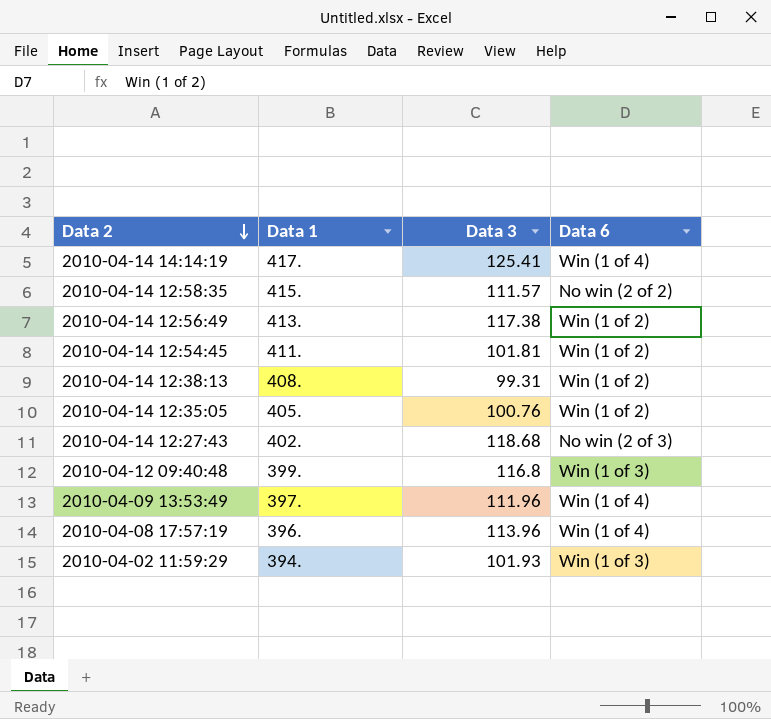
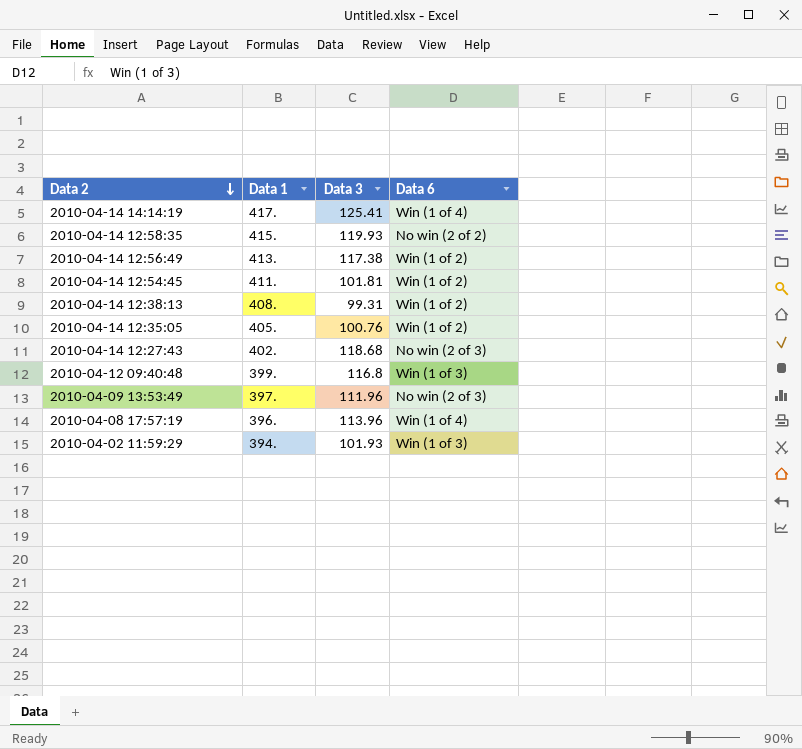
2010-04-14 12:58:35 | Data 3: 111.57 -> 119.93
2010-04-09 13:53:49 | Data 6: Win (1 of 4) -> No win (2 of 3)

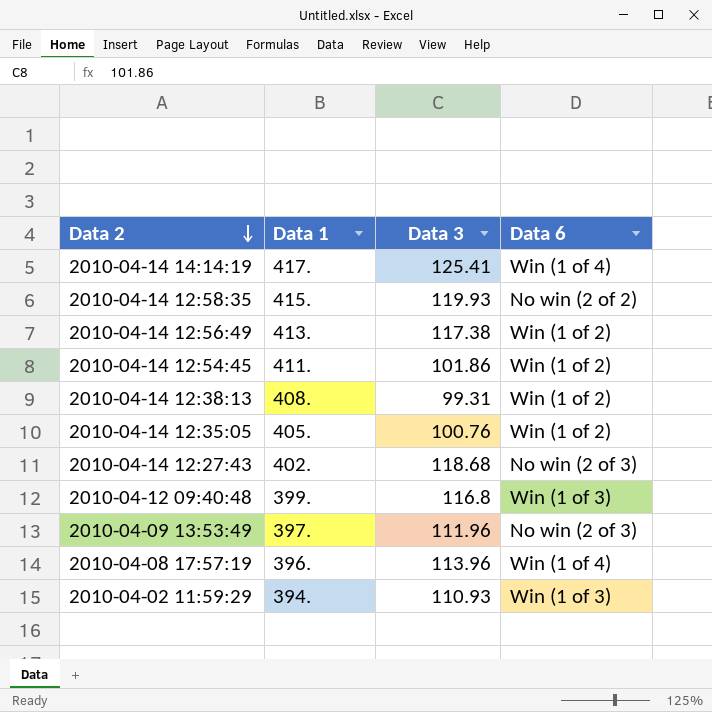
2010-04-14 12:54:45 | Data 3: 101.81 -> 101.86
2010-04-02 11:59:29 | Data 3: 101.93 -> 110.93

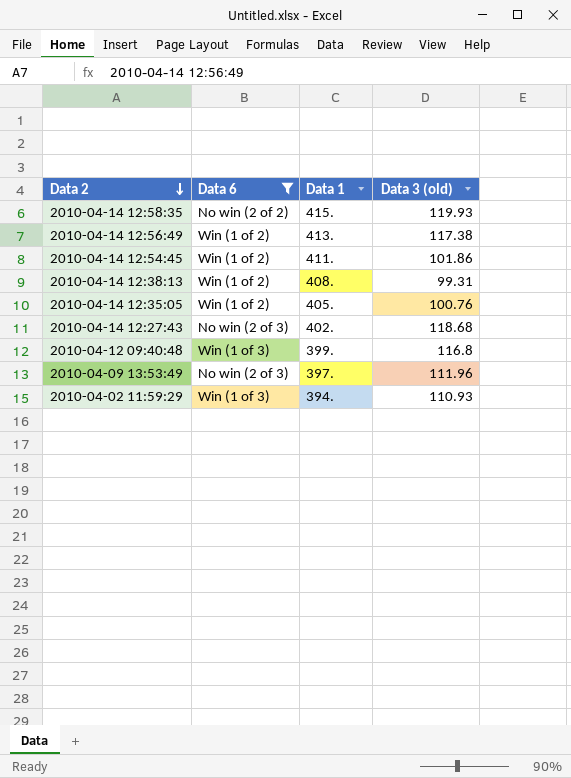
filter: none -> Data 6 != Win (1 of 4)
column Data 6 | position: 4 -> 2
column name: Data 3 -> Data 3 (old)

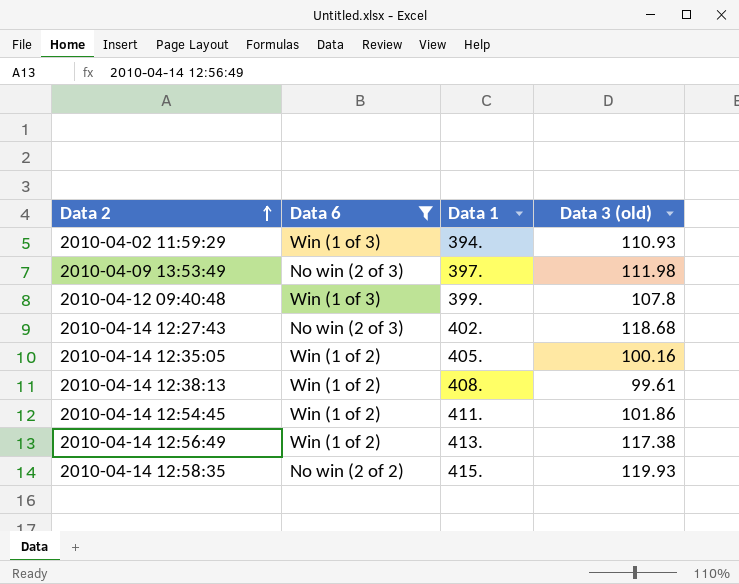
row order: Data 2 descending -> Data 2 ascending
2010-04-09 13:53:49 | Data 3 (old): 111.96 -> 111.98
2010-04-12 09:40:48 | Data 3 (old): 116.8 -> 107.8
2010-04-14 12:35:05 | Data 3 (old): 100.76 -> 100.16
2010-04-14 12:38:13 | Data 3 (old): 99.31 -> 99.61

